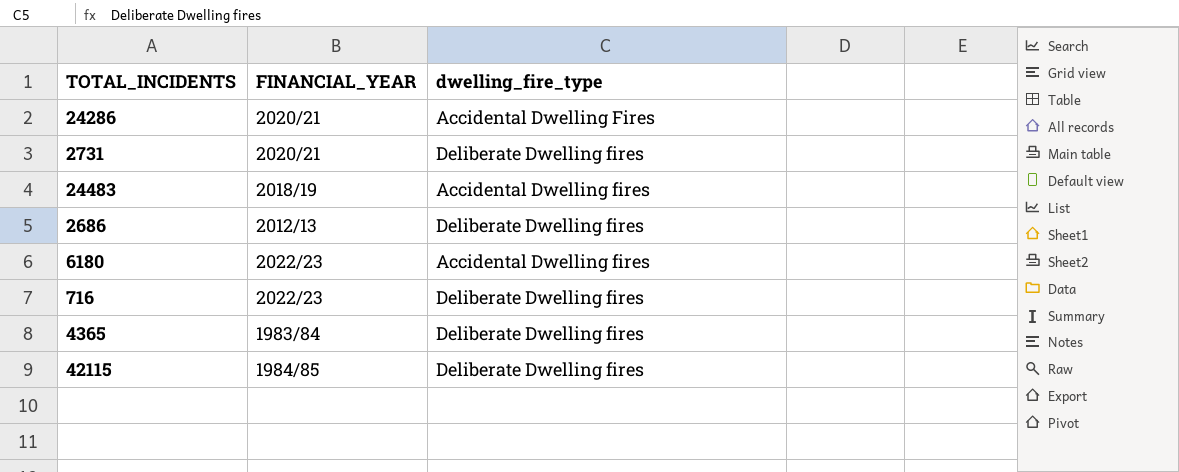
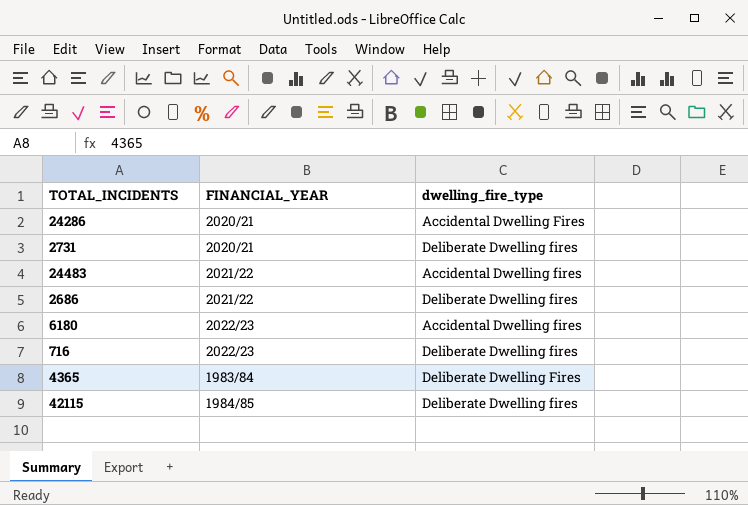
24483 | FINANCIAL_YEAR: 2018/19 -> 2021/22
2686 | FINANCIAL_YEAR: 2012/13 -> 2021/22
4365 | dwelling_fire_type: Deliberate Dwelling fires -> Deliberate Dwelling Fires

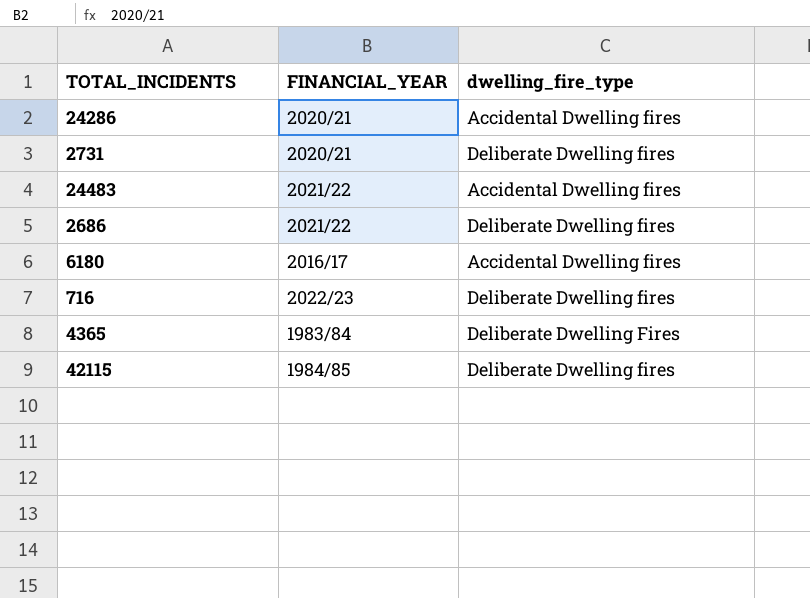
24286 | dwelling_fire_type: Accidental Dwelling Fires -> Accidental Dwelling fires
6180 | FINANCIAL_YEAR: 2022/23 -> 2016/17

